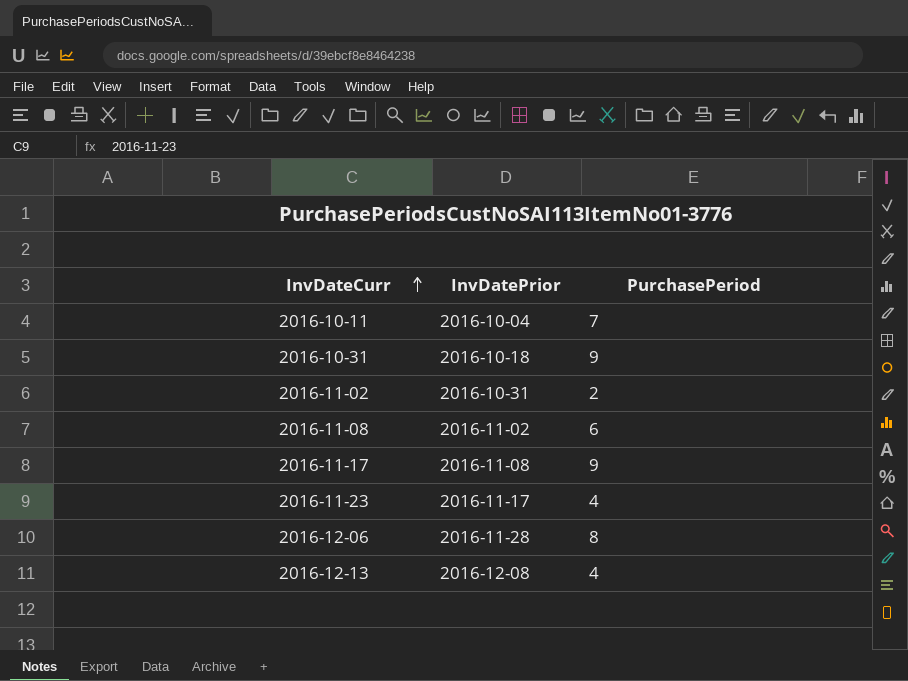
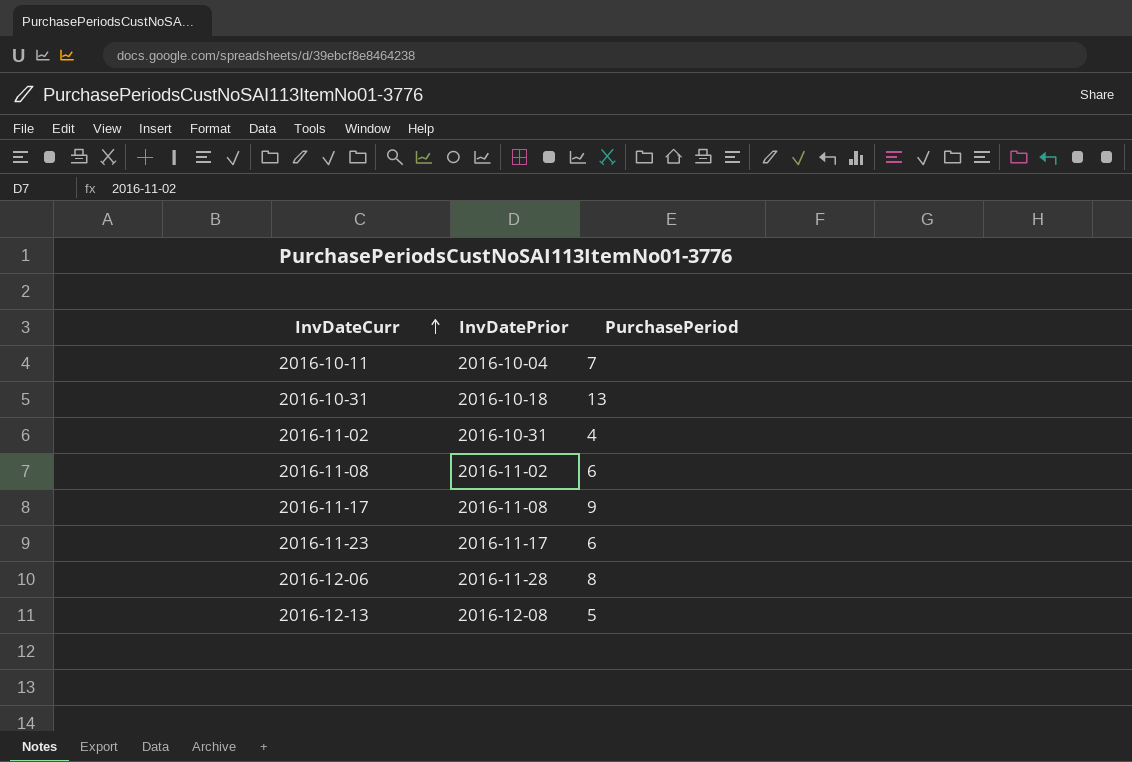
2016-10-31 | PurchasePeriod: 9 -> 13
2016-11-02 | PurchasePeriod: 2 -> 4
2016-11-23 | PurchasePeriod: 4 -> 6
2016-12-13 | PurchasePeriod: 4 -> 5

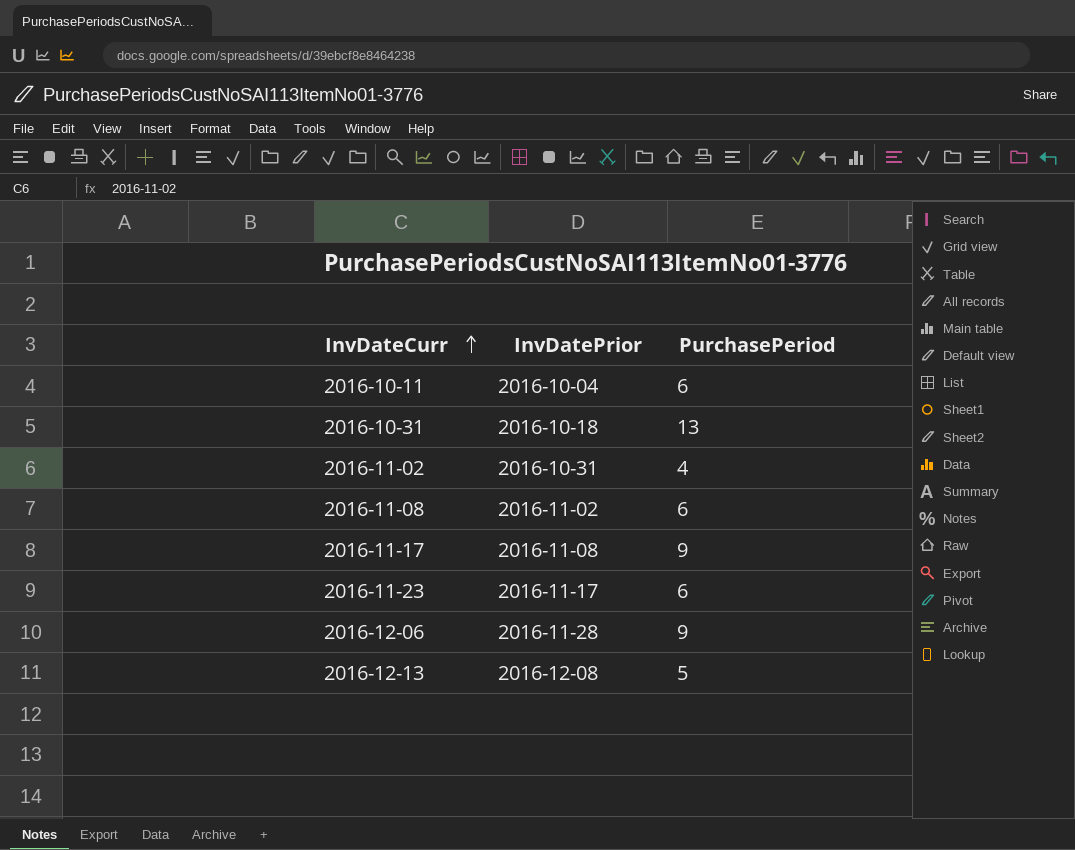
2016-10-11 | PurchasePeriod: 7 -> 6
2016-12-06 | PurchasePeriod: 8 -> 9

